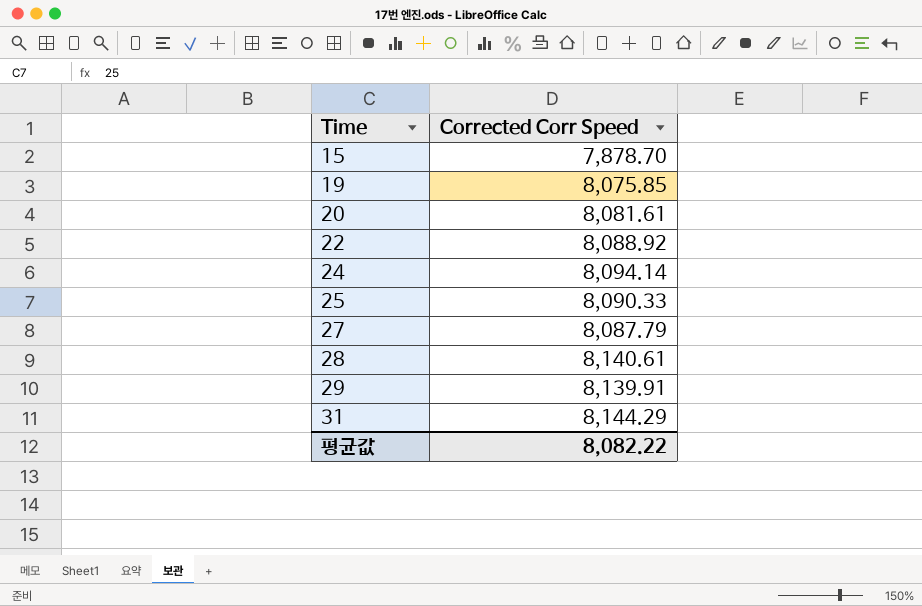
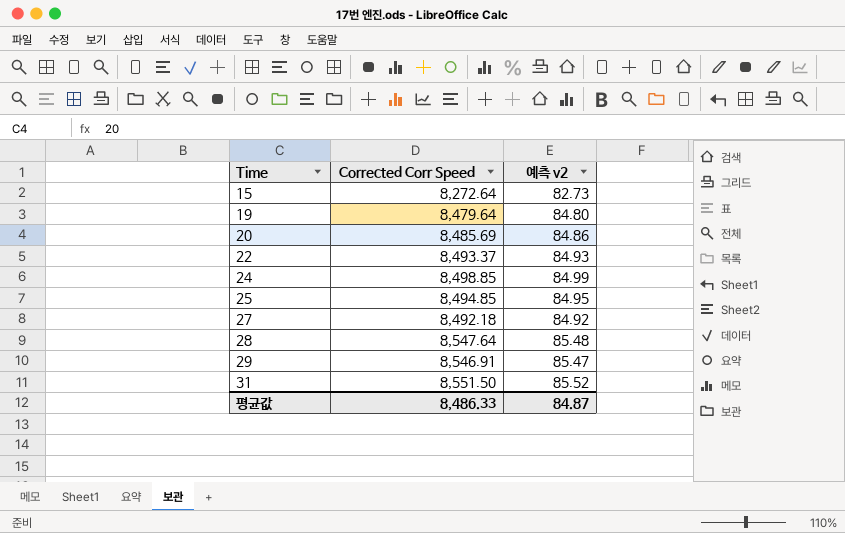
column 예측 v2 | formula: none -> [Corrected Corr Speed] * 0.01
15 | Corrected Corr Speed: 7,878.70 -> 8,272.64
19 | Corrected Corr Speed: 8,075.85 -> 8,479.64
20 | Corrected Corr Speed: 8,081.61 -> 8,485.69
22 | Corrected Corr Speed: 8,088.92 -> 8,493.37
24 | Corrected Corr Speed: 8,094.14 -> 8,498.85
25 | Corrected Corr Speed: 8,090.33 -> 8,494.85
27 | Corrected Corr Speed: 8,087.79 -> 8,492.18
28 | Corrected Corr Speed: 8,140.61 -> 8,547.64
29 | Corrected Corr Speed: 8,139.91 -> 8,546.91
31 | Corrected Corr Speed: 8,144.29 -> 8,551.50
평균값 | Corrected Corr Speed: 8,082.22 -> 8,486.33

